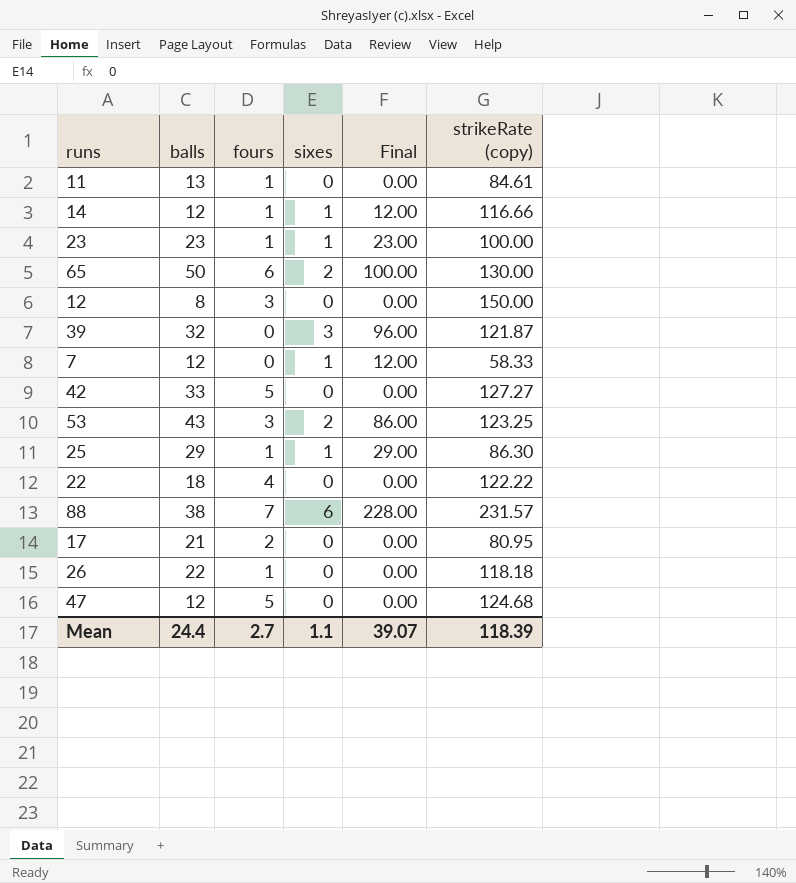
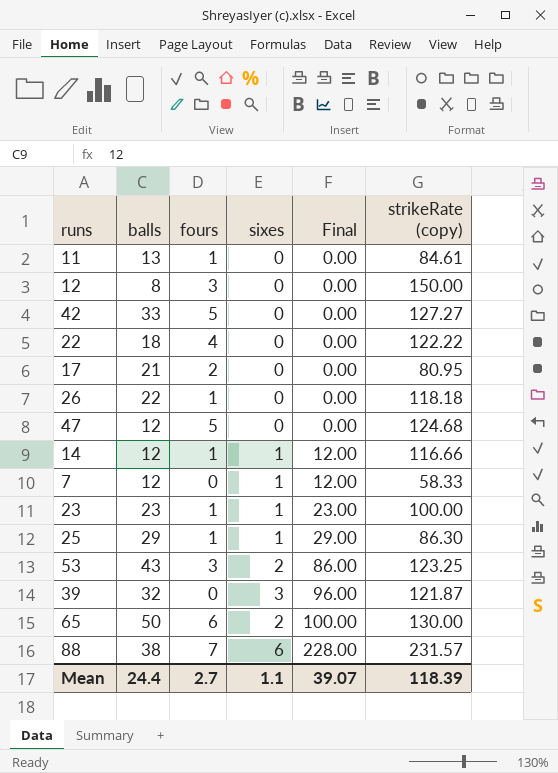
row order: none -> Final ascending

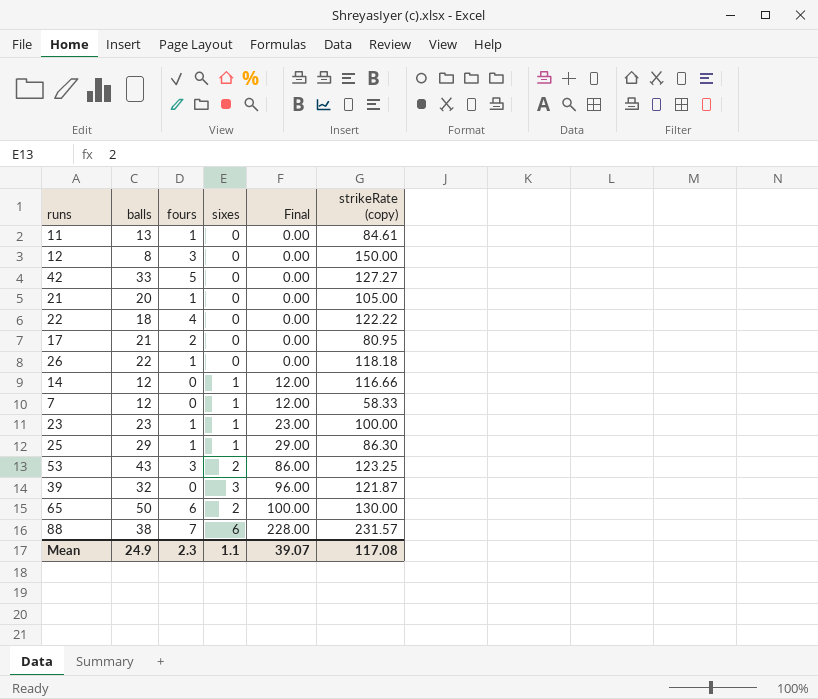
row 47: 12 | 5 | 0 | 0.00 | 124.68 -> none
row 21: none -> 20 | 1 | 0 | 0.00 | 105.00
14 | fours: 1 -> 0
Mean | balls: 24.4 -> 24.9
Mean | fours: 2.7 -> 2.3
Mean | strikeRate (copy): 118.39 -> 117.08

